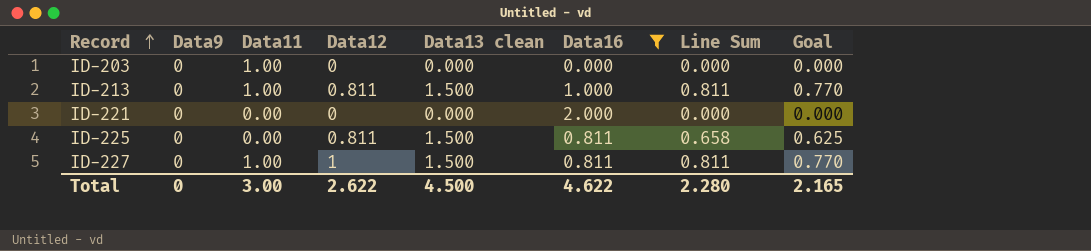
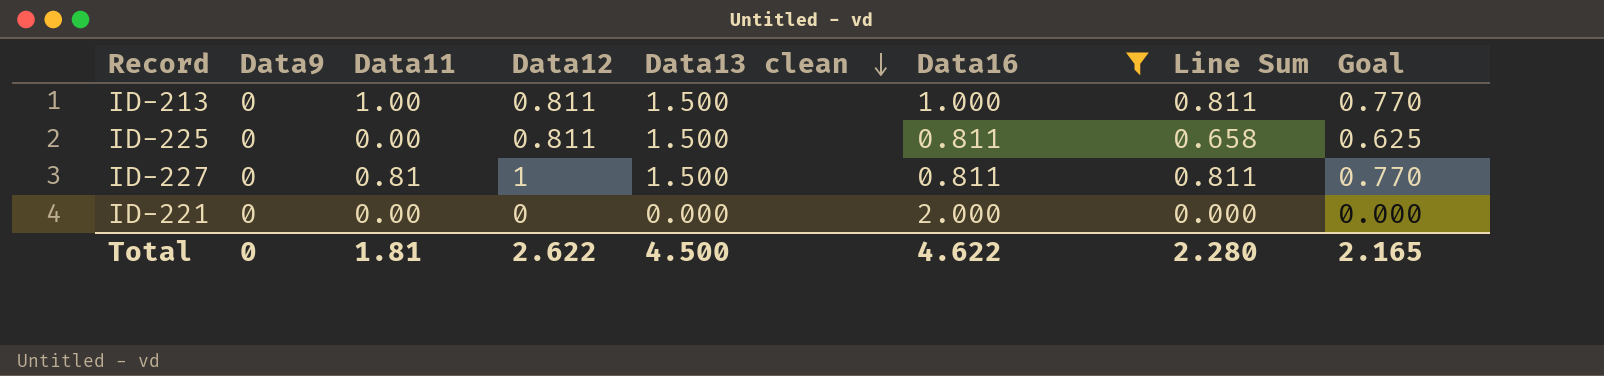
row order: Record ascending -> Data13 clean descending
row ID-203: 0 | 1.00 | 0 | 0.000 | 0.000 | 0.000 | 0.000 -> none
ID-227 | Data11: 1.00 -> 0.81
Total | Data11: 3.00 -> 1.81

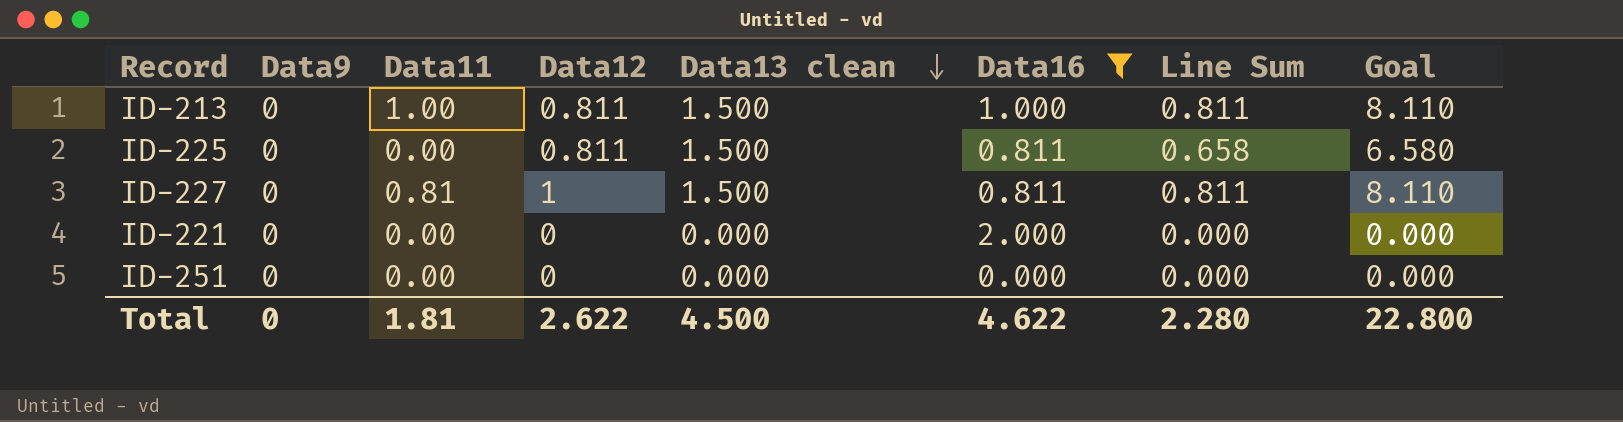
column Goal | formula: [Line Sum] * 0.95 -> [Line Sum] * 10
row ID-251: none -> 0 | 0.00 | 0 | 0.000 | 0.000 | 0.000 | 0.000
Total | Goal: 2.165 -> 22.800

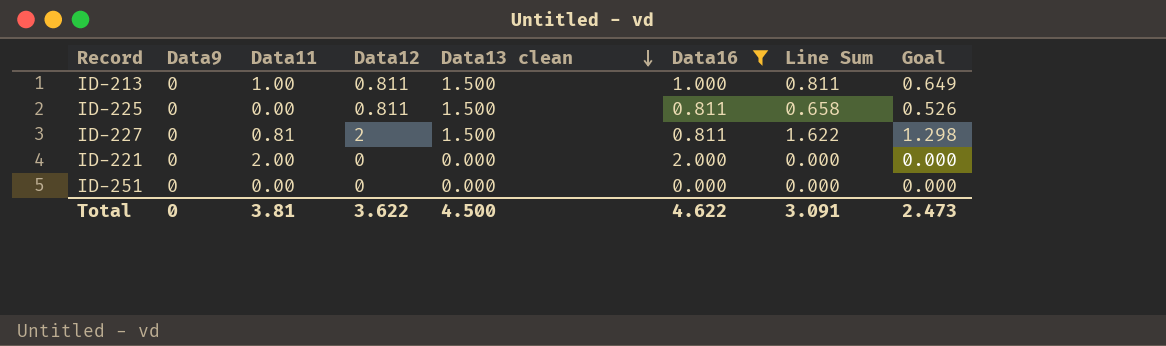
column Goal | formula: [Line Sum] * 10 -> [Line Sum] * 0.8
ID-227 | Data12: 1 -> 2
ID-227 | Line Sum: 0.811 -> 1.622
ID-221 | Data11: 0.00 -> 2.00
Total | Data11: 1.81 -> 3.81
Total | Data12: 2.622 -> 3.622
Total | Line Sum: 2.280 -> 3.091
Total | Goal: 22.800 -> 2.473

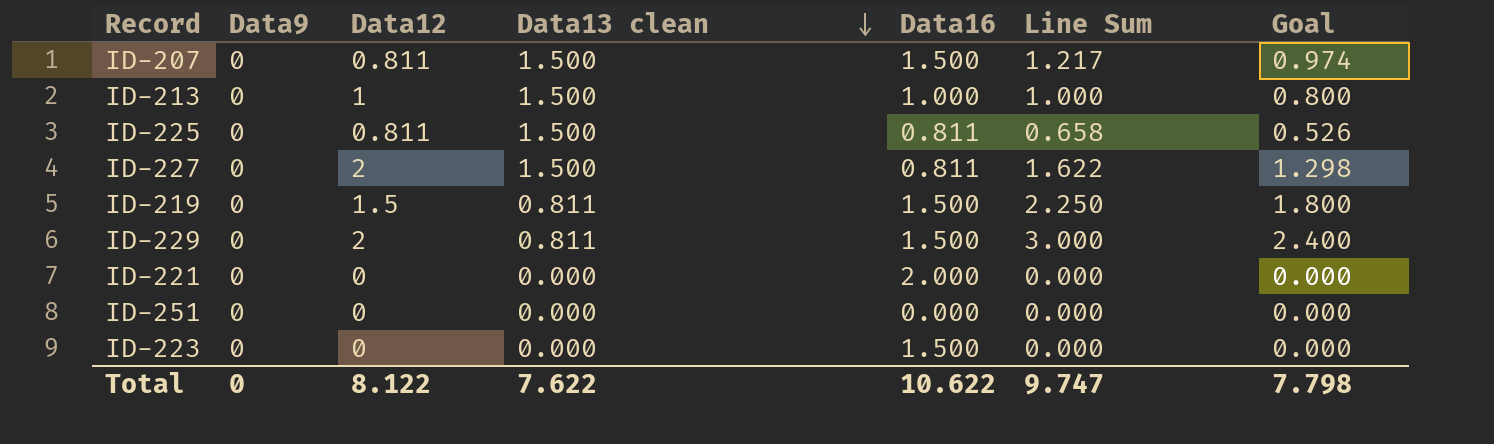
filter: Data16 != 1.500 -> none
column Data11 | position: 3 -> none
ID-213 | Data12: 0.811 -> 1
ID-213 | Line Sum: 0.811 -> 1.000
ID-213 | Goal: 0.649 -> 0.800
Total | Data12: 3.622 -> 8.122
Total | Data13 clean: 4.500 -> 7.622
Total | Data16: 4.622 -> 10.622
Total | Line Sum: 3.091 -> 9.747
Total | Goal: 2.473 -> 7.798

